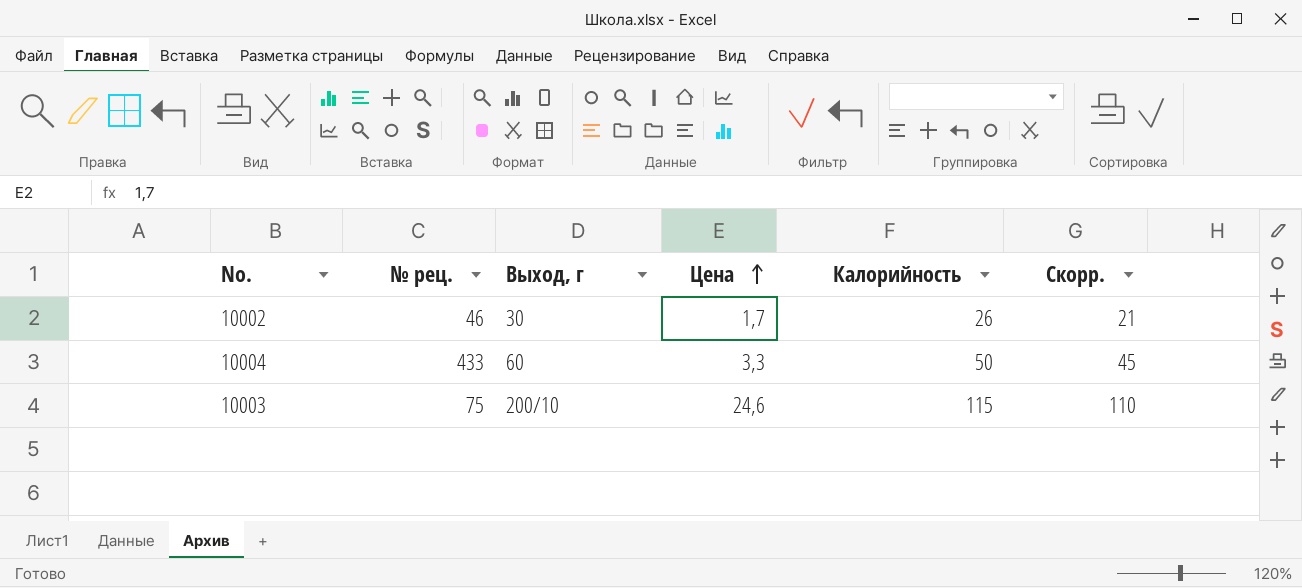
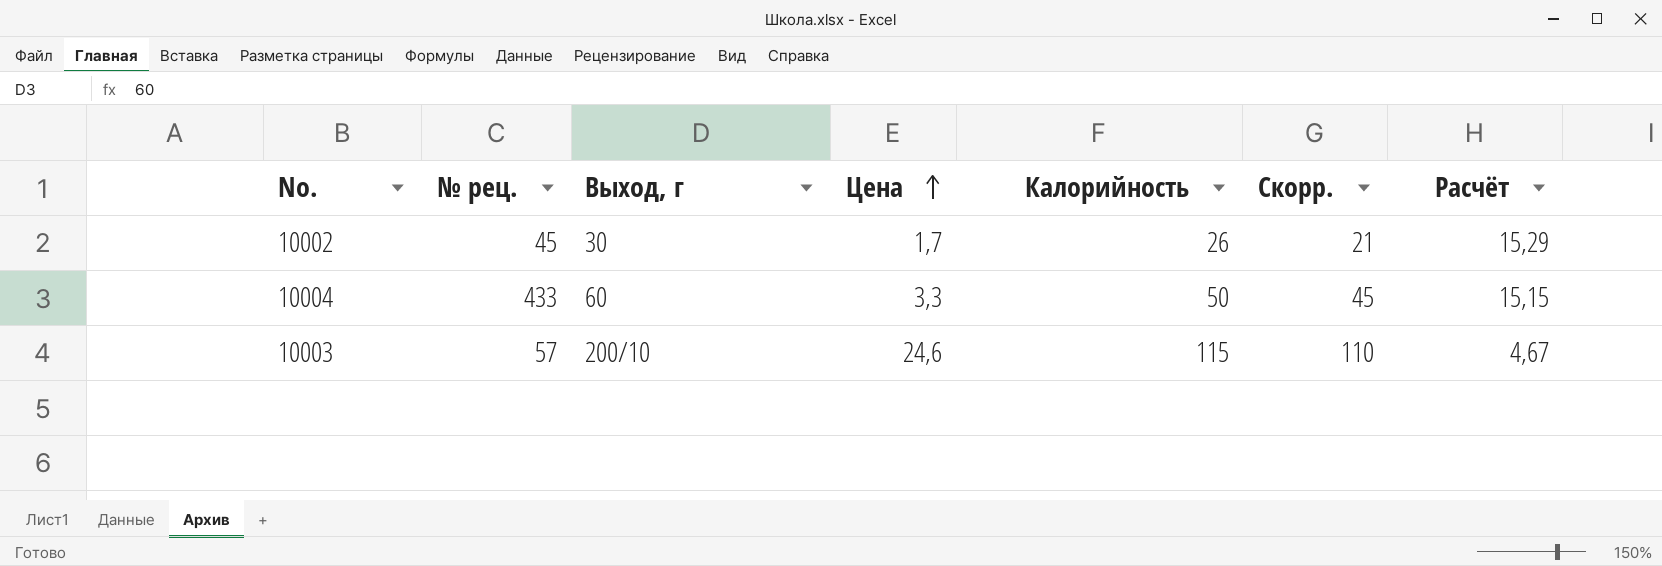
column Расчёт | formula: none -> [Калорийность] / [Цена]
10002 | № рец.: 46 -> 45
10003 | № рец.: 75 -> 57

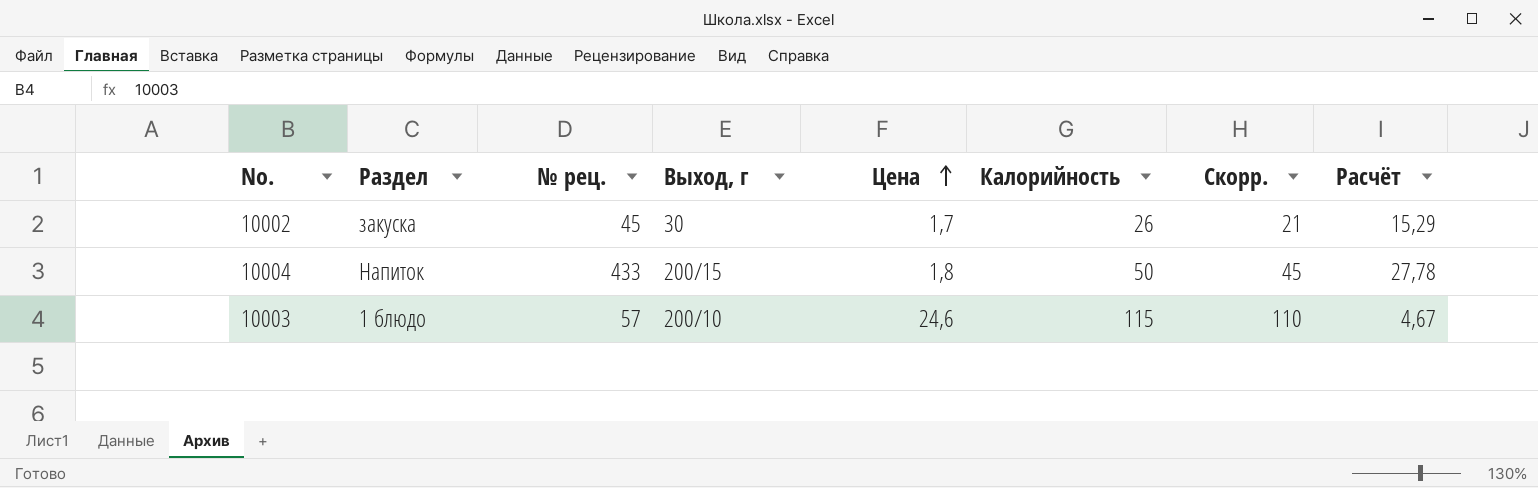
column Раздел | position: none -> 2
10004 | Выход, г: 60 -> 200/15
10004 | Цена: 3,3 -> 1,8
10004 | Расчёт: 15,15 -> 27,78

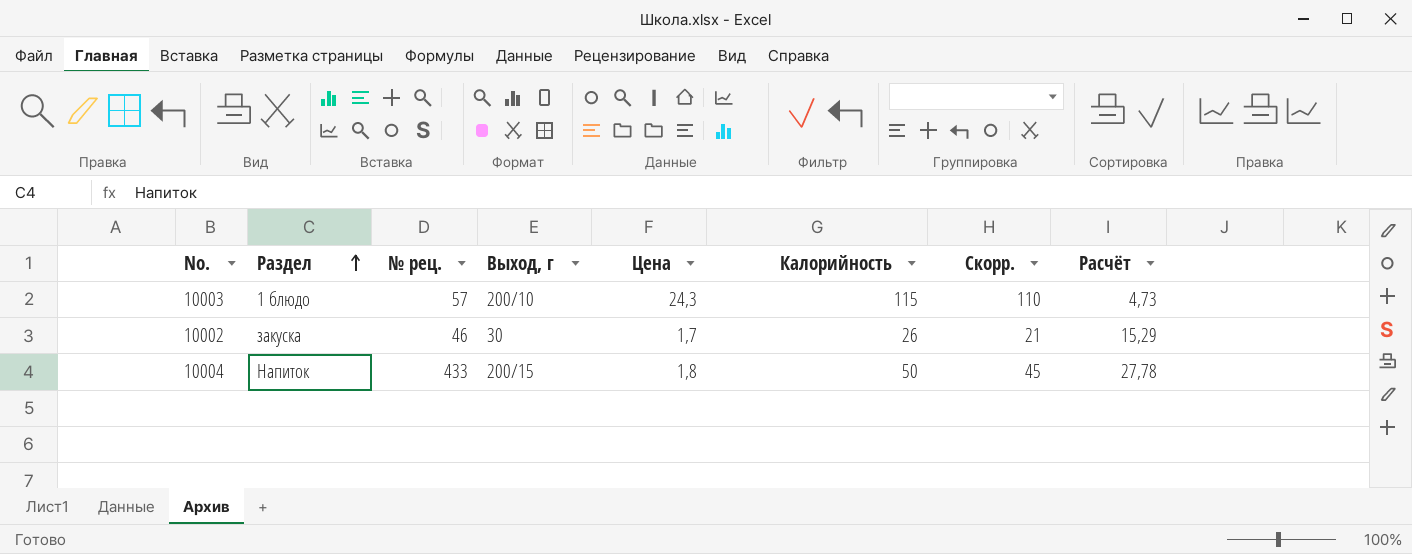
row order: Цена ascending -> Раздел ascending
10003 | Цена: 24,6 -> 24,3
10003 | Расчёт: 4,67 -> 4,73
10002 | № рец.: 45 -> 46

